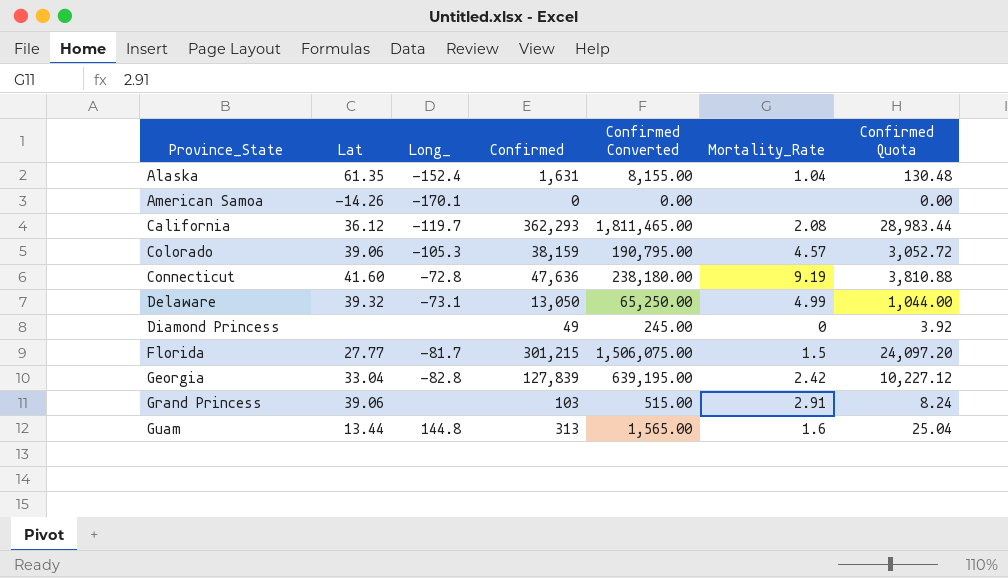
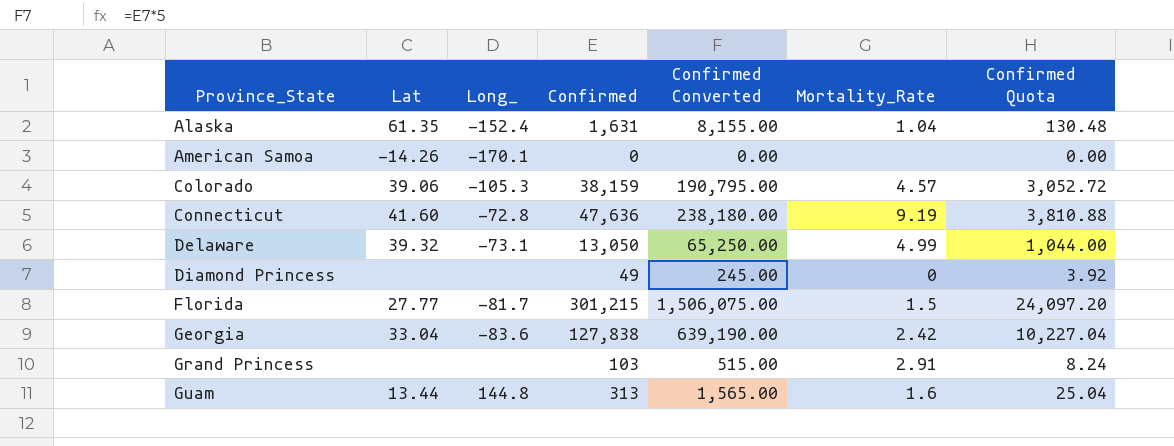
row California: 36.12 | -119.7 | 362,293 | 1,811,465.00 | 2.08 | 28,983.44 -> none
Georgia | Long_: -82.8 -> -83.6
Georgia | Confirmed: 127,839 -> 127,838
Georgia | Confirmed Converted: 639,195.00 -> 639,190.00
Georgia | Confirmed Quota: 10,227.12 -> 10,227.04
Grand Princess | Lat: 39.06 -> none

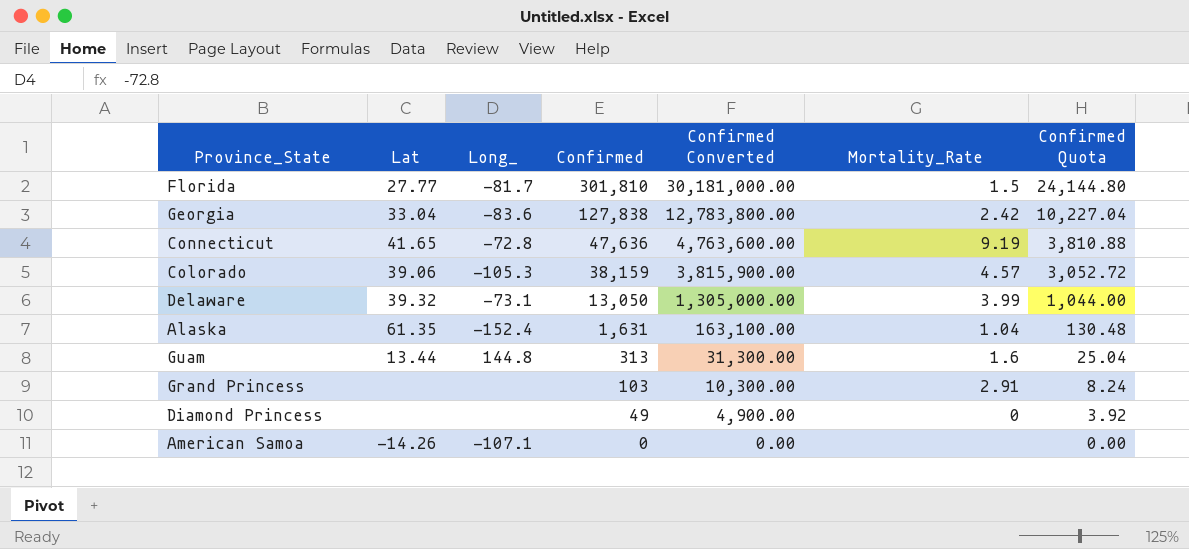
row order: Province_State ascending -> Confirmed descending
column Confirmed Converted | formula: [Confirmed] * 5 -> [Confirmed] * 100
Florida | Confirmed: 301,215 -> 301,810
Florida | Confirmed Quota: 24,097.20 -> 24,144.80
Connecticut | Lat: 41.60 -> 41.65
Delaware | Mortality_Rate: 4.99 -> 3.99
American Samoa | Long_: -170.1 -> -107.1

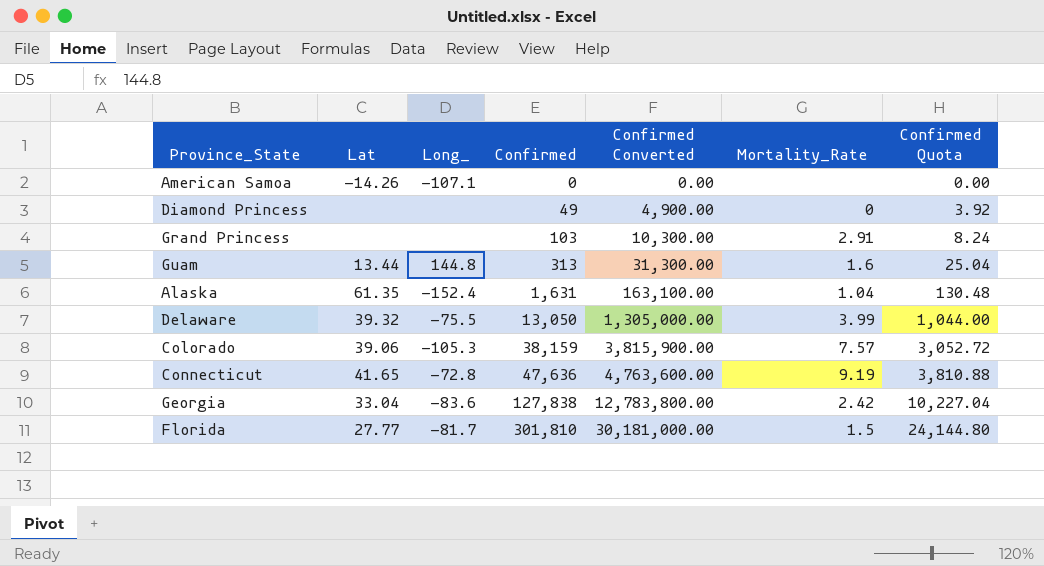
row order: Confirmed descending -> Confirmed ascending
Delaware | Long_: -73.1 -> -75.5
Colorado | Mortality_Rate: 4.57 -> 7.57

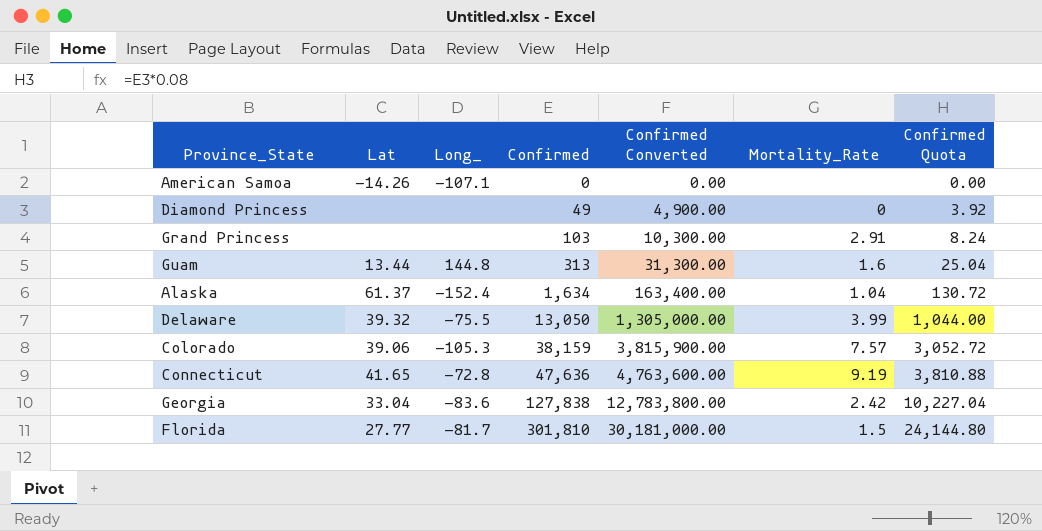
Alaska | Lat: 61.35 -> 61.37
Alaska | Confirmed: 1,631 -> 1,634
Alaska | Confirmed Converted: 163,100.00 -> 163,400.00
Alaska | Confirmed Quota: 130.48 -> 130.72

